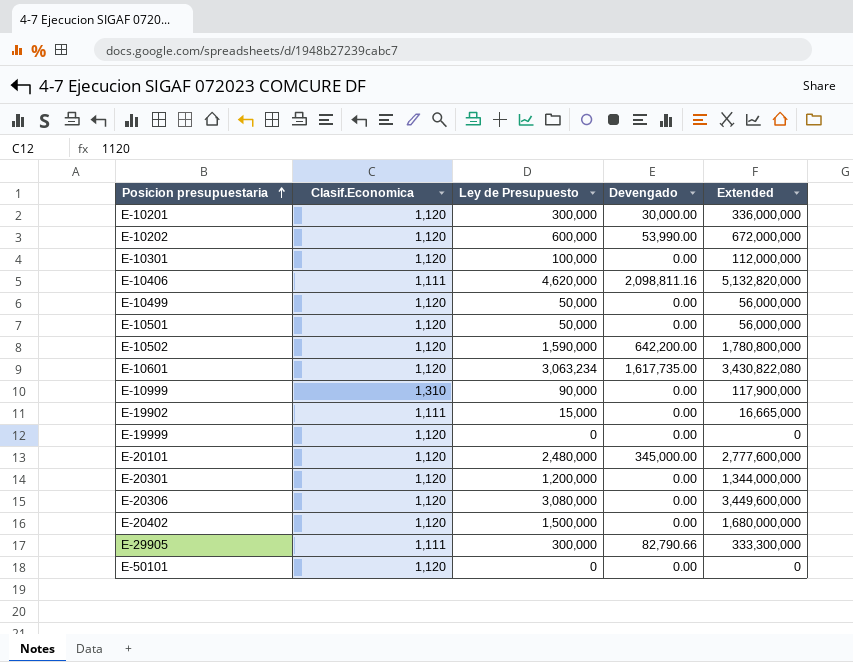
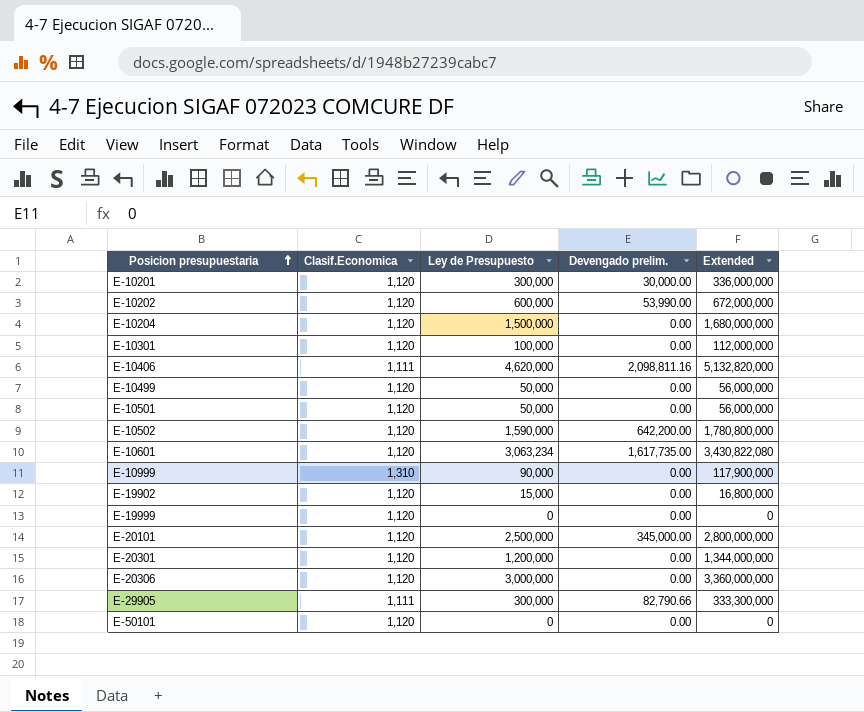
column name: Devengado -> Devengado prelim.
row E-20402: 1,120 | 1,500,000 | 0.00 | 1,680,000,000 -> none
row E-10204: none -> 1,120 | 1,500,000 | 0.00 | 1,680,000,000
E-19902 | Clasif.Economica: 1,111 -> 1,120
E-19902 | Extended: 16,665,000 -> 16,800,000
E-20101 | Ley de Presupuesto: 2,480,000 -> 2,500,000
E-20101 | Extended: 2,777,600,000 -> 2,800,000,000
E-20306 | Ley de Presupuesto: 3,080,000 -> 3,000,000
E-20306 | Extended: 3,449,600,000 -> 3,360,000,000

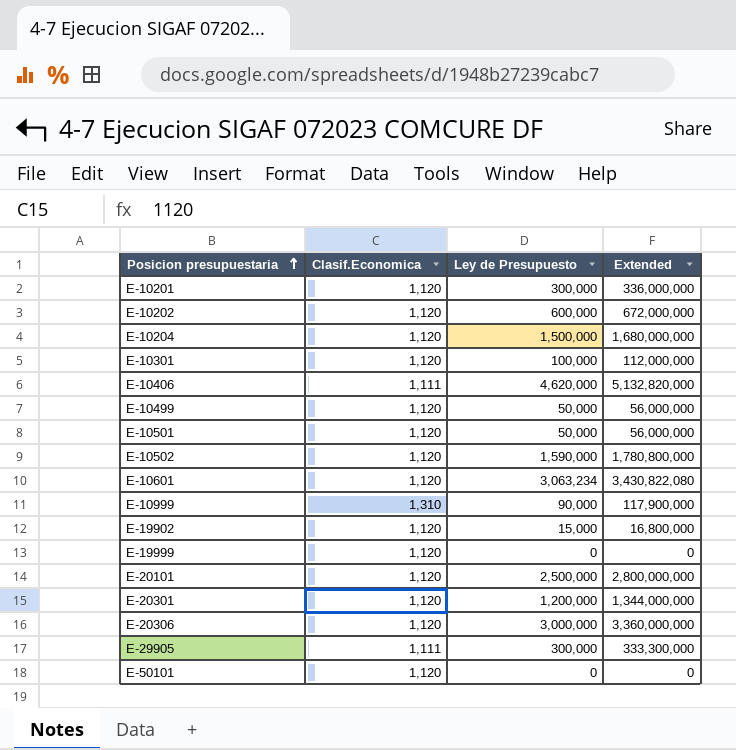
column Devengado prelim. | position: 4 -> none

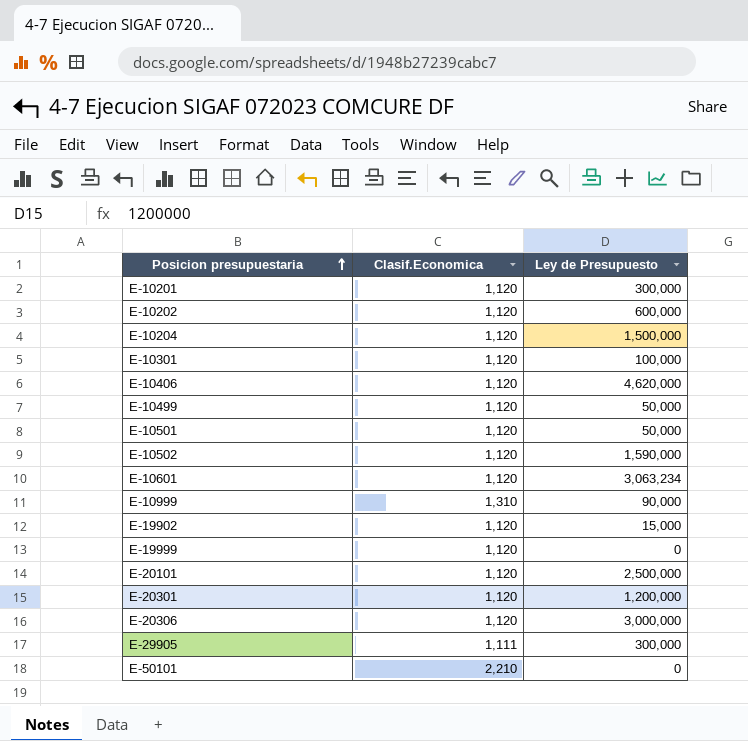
column Extended | formula: [Clasif.Economica] * [Ley de Presupuesto] -> none
E-10406 | Clasif.Economica: 1,111 -> 1,120
E-50101 | Clasif.Economica: 1,120 -> 2,210

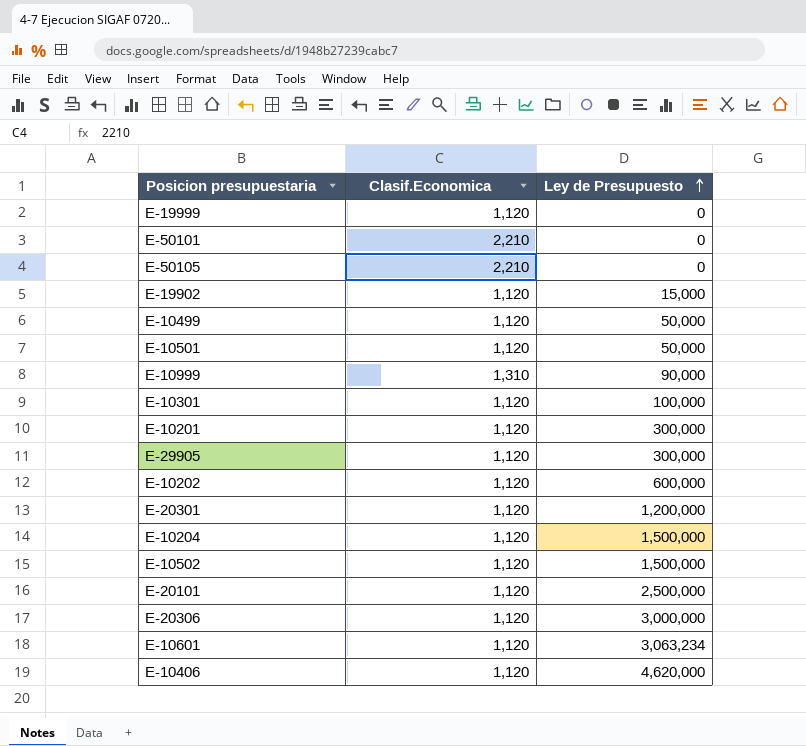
row order: Posicion presupuestaria ascending -> Ley de Presupuesto ascending
row E-50105: none -> 2,210 | 0
E-29905 | Clasif.Economica: 1,111 -> 1,120
E-10502 | Ley de Presupuesto: 1,590,000 -> 1,500,000

